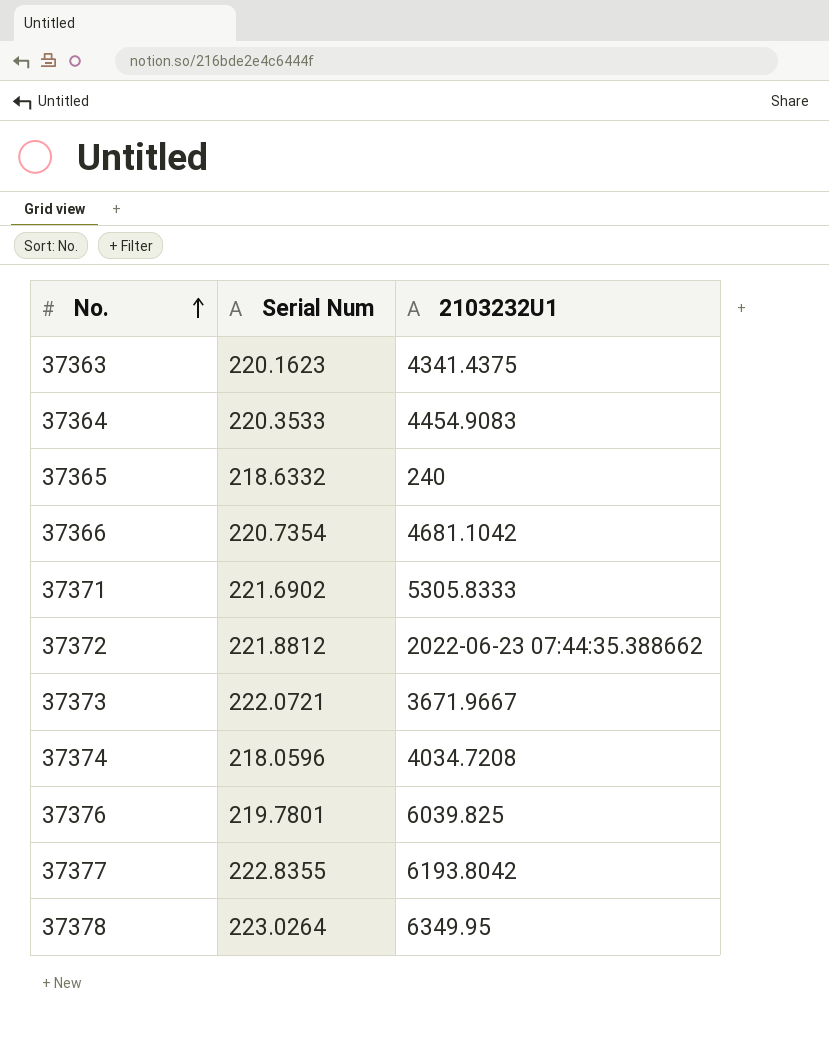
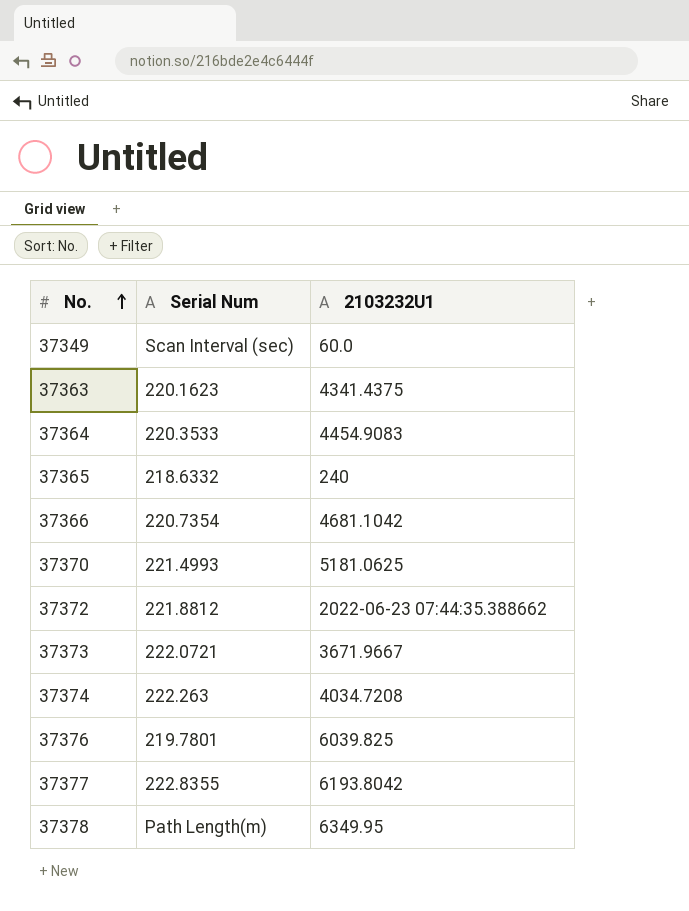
row 37371: 221.6902 | 5305.8333 -> none
row 37349: none -> Scan Interval (sec) | 60.0
row 37370: none -> 221.4993 | 5181.0625
37374 | Serial Num: 218.0596 -> 222.263
37378 | Serial Num: 223.0264 -> Path Length(m)

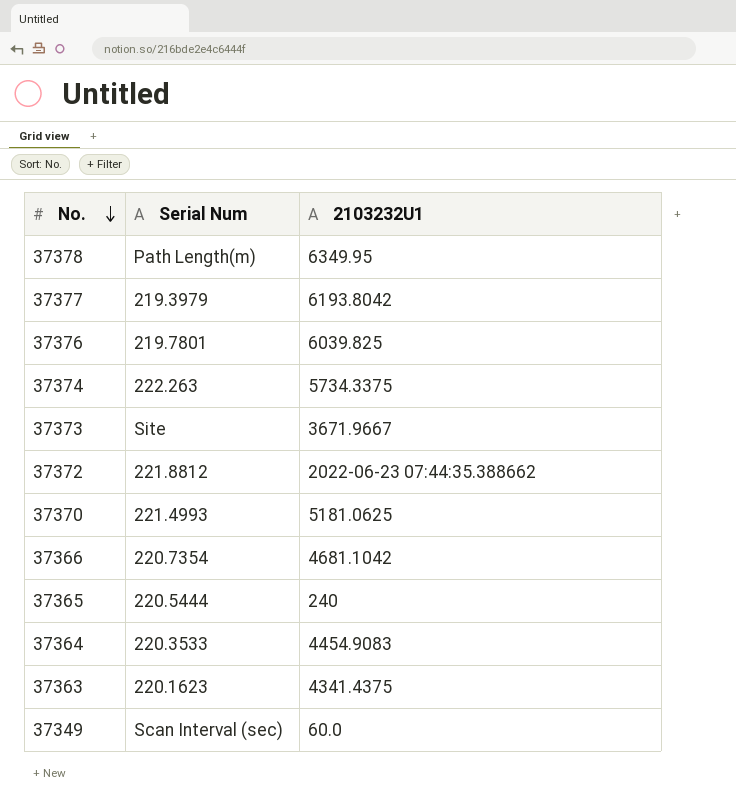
row order: No. ascending -> No. descending
37377 | Serial Num: 222.8355 -> 219.3979
37374 | 2103232U1: 4034.7208 -> 5734.3375
37373 | Serial Num: 222.0721 -> Site
37365 | Serial Num: 218.6332 -> 220.5444

